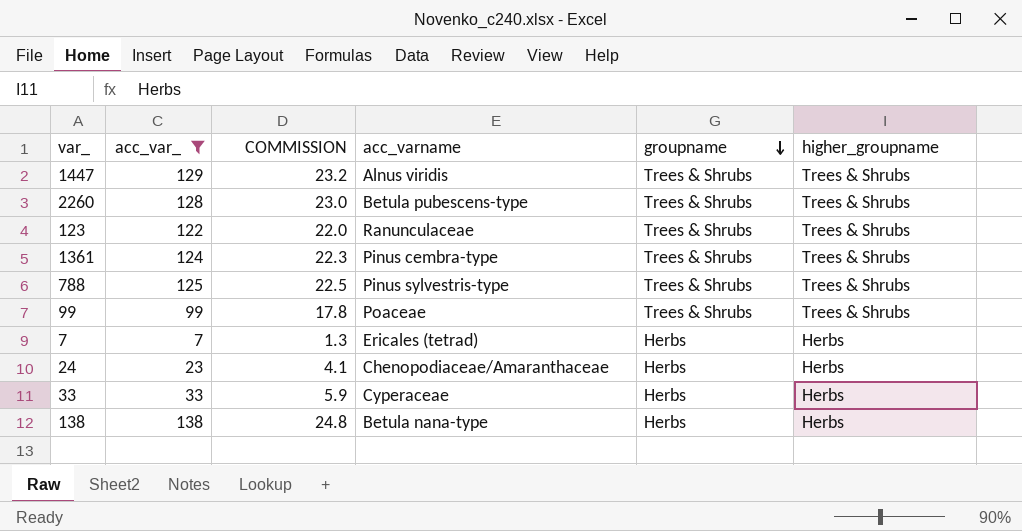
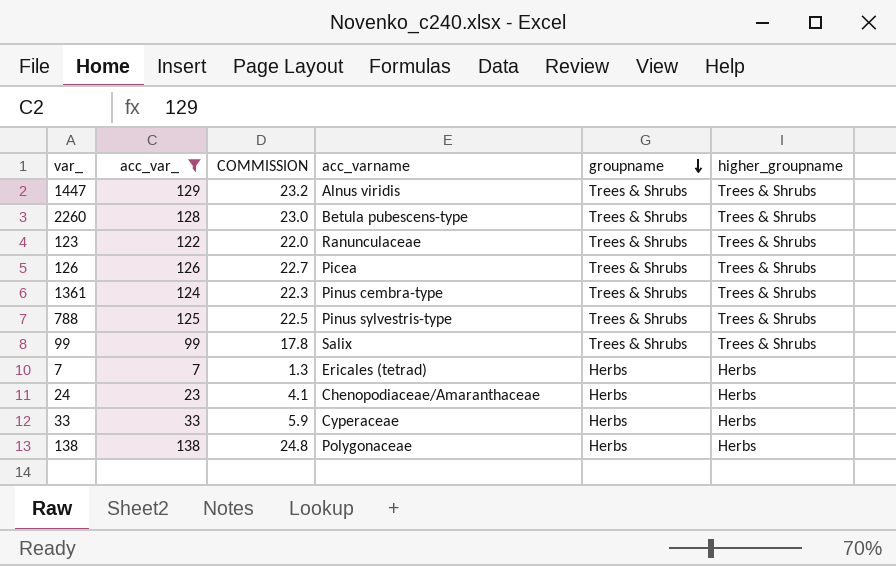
row 126: none -> 126 | 22.7 | Picea | Trees & Shrubs | Trees & Shrubs
99 | acc_varname: Poaceae -> Salix
138 | acc_varname: Betula nana-type -> Polygonaceae

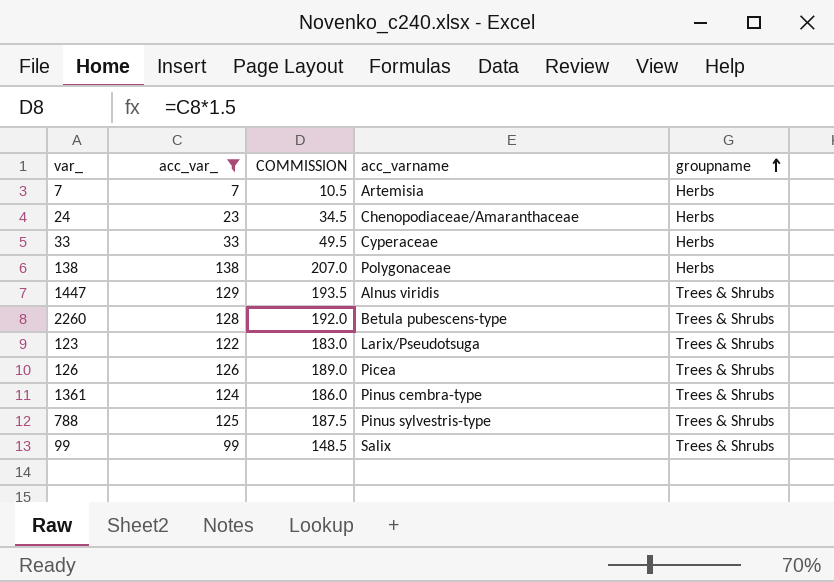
row order: groupname descending -> groupname ascending
column higher_groupname | position: 6 -> none
column COMMISSION | formula: [acc_var_] * 0.18 -> [acc_var_] * 1.5
7 | acc_varname: Ericales (tetrad) -> Artemisia
123 | acc_varname: Ranunculaceae -> Larix/Pseudotsuga

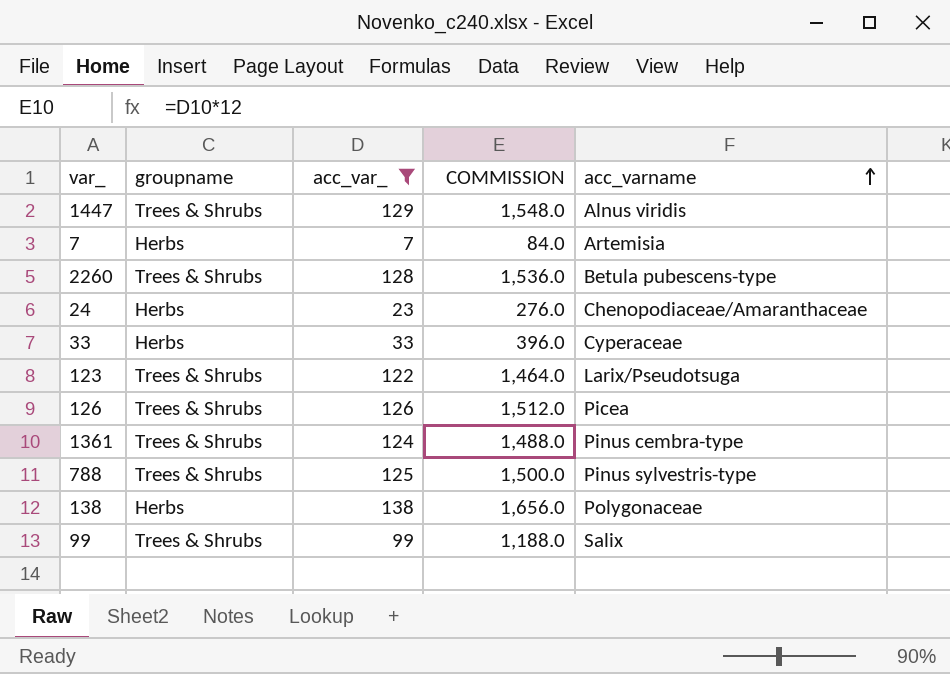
row order: groupname ascending -> acc_varname ascending
column groupname | position: 5 -> 2
column COMMISSION | formula: [acc_var_] * 1.5 -> [acc_var_] * 12

